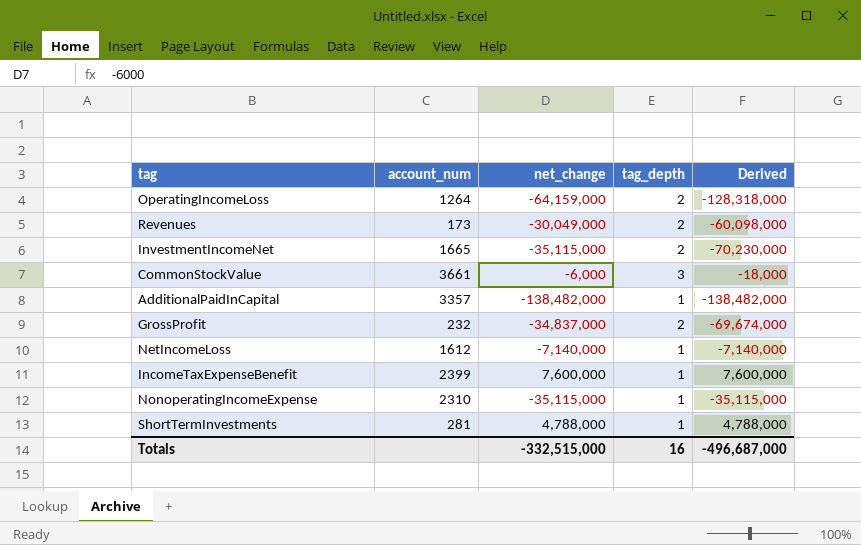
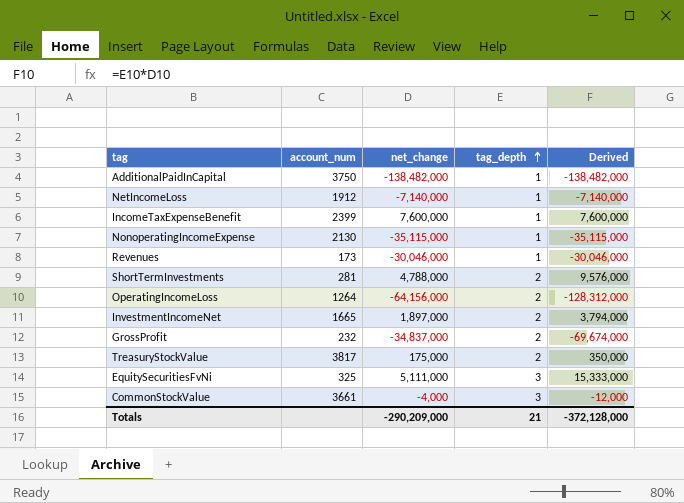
row order: none -> tag_depth ascending
AdditionalPaidInCapital | account_num: 3357 -> 3750
NetIncomeLoss | account_num: 1612 -> 1912
NonoperatingIncomeExpense | account_num: 2310 -> 2130
Revenues | net_change: -30,049,000 -> -30,046,000
Revenues | tag_depth: 2 -> 1
Revenues | Derived: -60,098,000 -> -30,046,000
ShortTermInvestments | tag_depth: 1 -> 2
ShortTermInvestments | Derived: 4,788,000 -> 9,576,000
OperatingIncomeLoss | net_change: -64,159,000 -> -64,156,000
OperatingIncomeLoss | Derived: -128,318,000 -> -128,312,000
InvestmentIncomeNet | net_change: -35,115,000 -> 1,897,000
InvestmentIncomeNet | Derived: -70,230,000 -> 3,794,000
row TreasuryStockValue: none -> 3817 | 175,000 | 2 | 350,000
row EquitySecuritiesFvNi: none -> 325 | 5,111,000 | 3 | 15,333,000
CommonStockValue | net_change: -6,000 -> -4,000
CommonStockValue | Derived: -18,000 -> -12,000
Totals | net_change: -332,515,000 -> -290,209,000
Totals | tag_depth: 16 -> 21
Totals | Derived: -496,687,000 -> -372,128,000

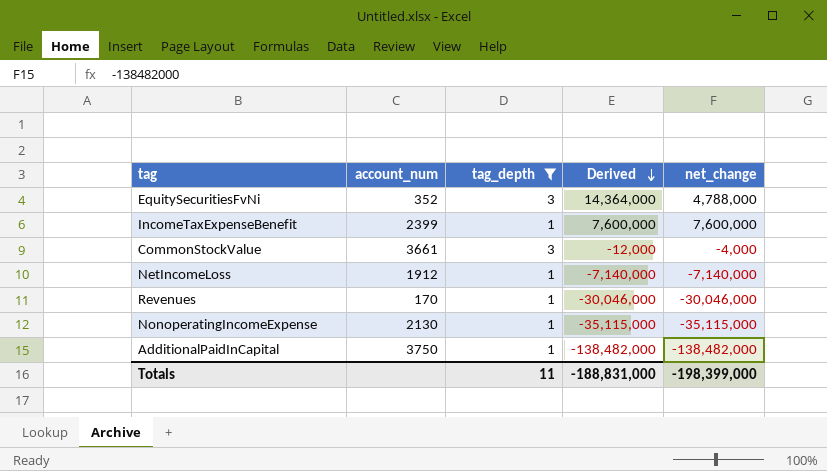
filter: none -> tag_depth != 2
row order: tag_depth ascending -> Derived descending
column net_change | position: 3 -> 5
EquitySecuritiesFvNi | account_num: 325 -> 352
EquitySecuritiesFvNi | Derived: 15,333,000 -> 14,364,000
EquitySecuritiesFvNi | net_change: 5,111,000 -> 4,788,000
Revenues | account_num: 173 -> 170
Totals | tag_depth: 21 -> 11
Totals | Derived: -372,128,000 -> -188,831,000
Totals | net_change: -290,209,000 -> -198,399,000

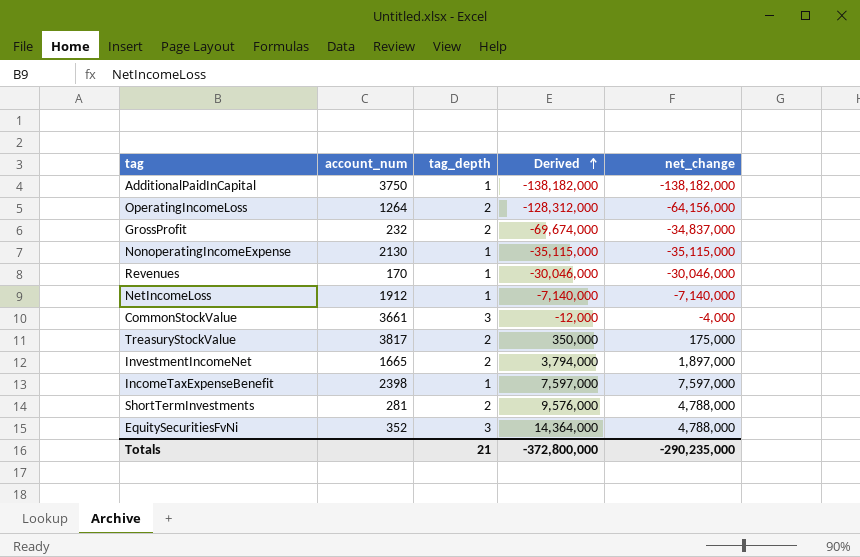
filter: tag_depth != 2 -> none
row order: Derived descending -> Derived ascending
AdditionalPaidInCapital | Derived: -138,482,000 -> -138,182,000
AdditionalPaidInCapital | net_change: -138,482,000 -> -138,182,000
IncomeTaxExpenseBenefit | account_num: 2399 -> 2398
IncomeTaxExpenseBenefit | Derived: 7,600,000 -> 7,597,000
IncomeTaxExpenseBenefit | net_change: 7,600,000 -> 7,597,000
Totals | tag_depth: 11 -> 21
Totals | Derived: -188,831,000 -> -372,800,000
Totals | net_change: -198,399,000 -> -290,235,000

